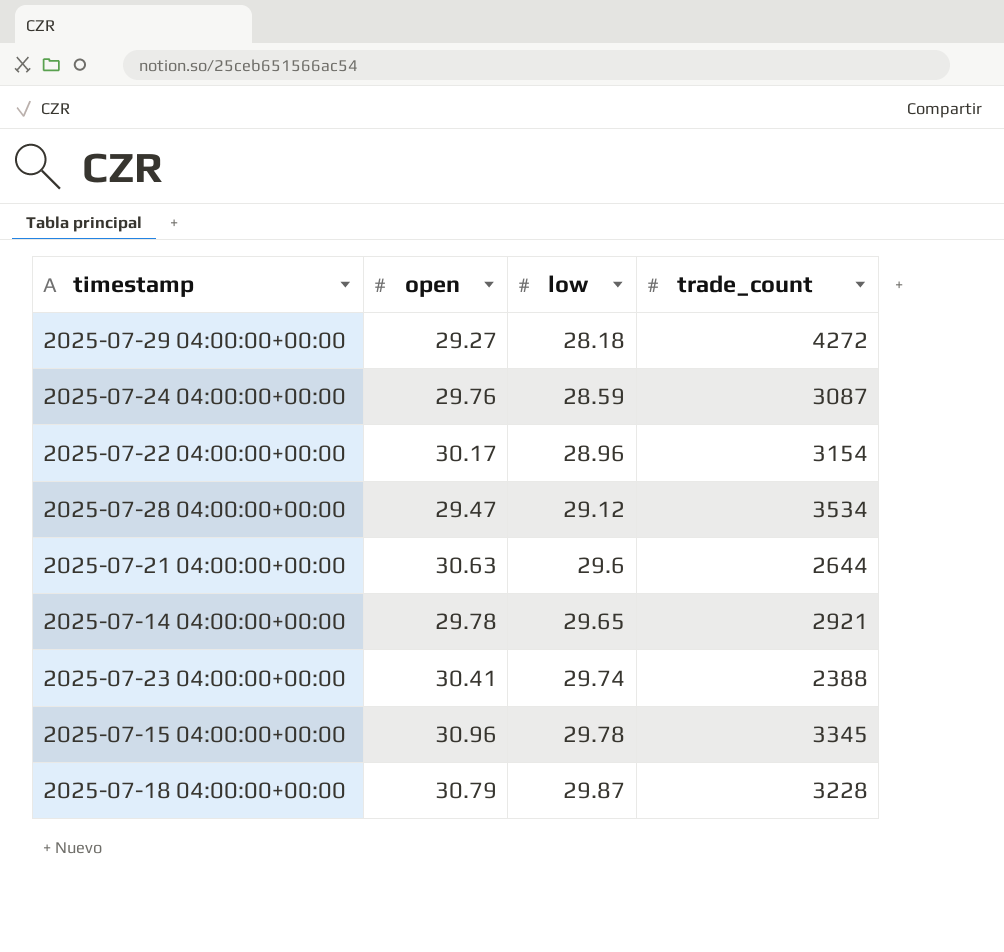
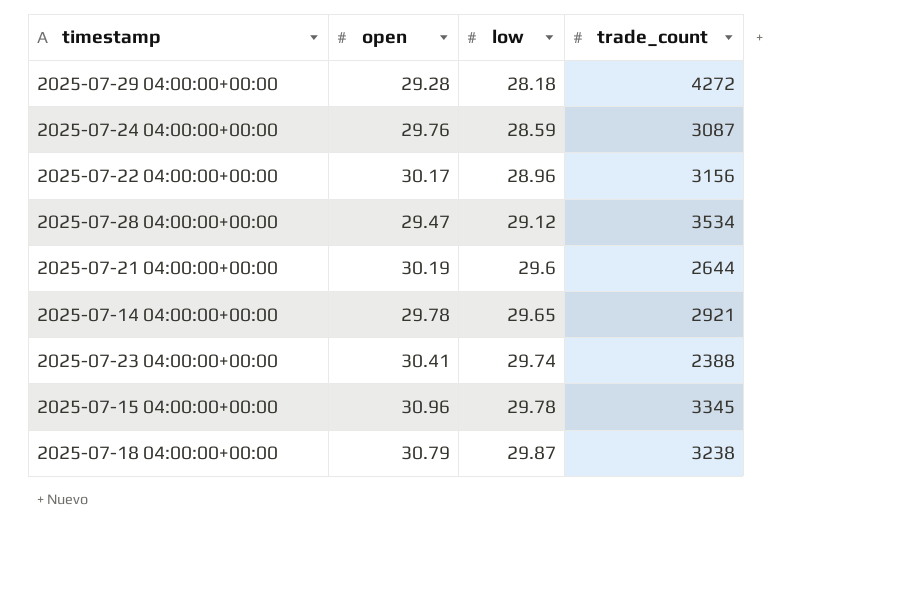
2025-07-29 04:00:00+00:00 | open: 29.27 -> 29.28
2025-07-22 04:00:00+00:00 | trade_count: 3154 -> 3156
2025-07-21 04:00:00+00:00 | open: 30.63 -> 30.19
2025-07-18 04:00:00+00:00 | trade_count: 3228 -> 3238

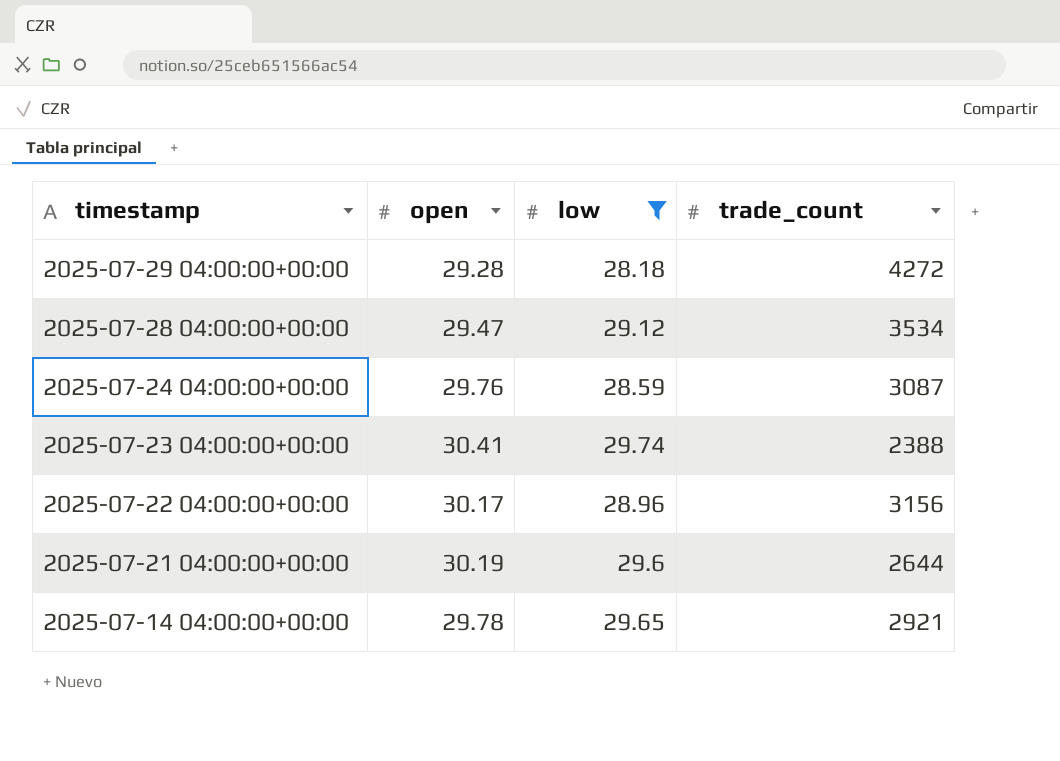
filter: none -> low <= 29.74
row order: low ascending -> timestamp descending

